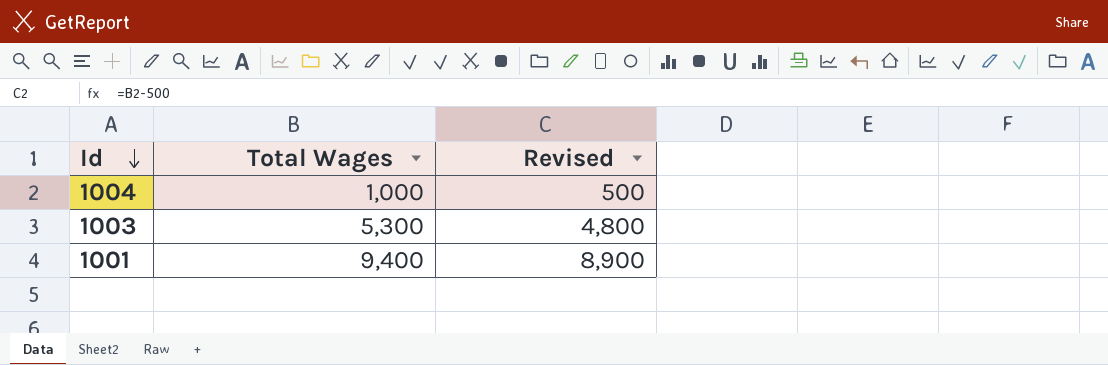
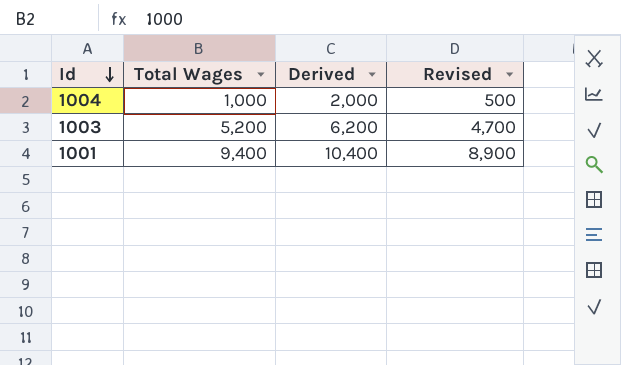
column Derived | formula: none -> [Total Wages] + 1000
1003 | Total Wages: 5,300 -> 5,200
1003 | Revised: 4,800 -> 4,700

